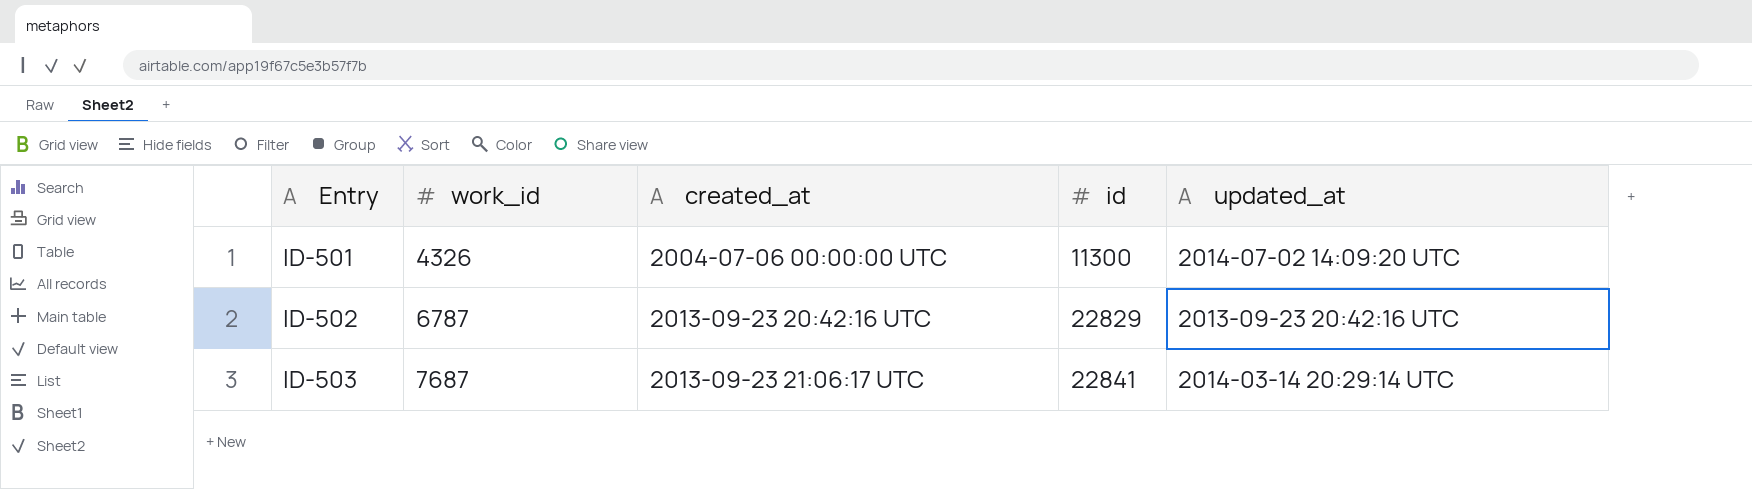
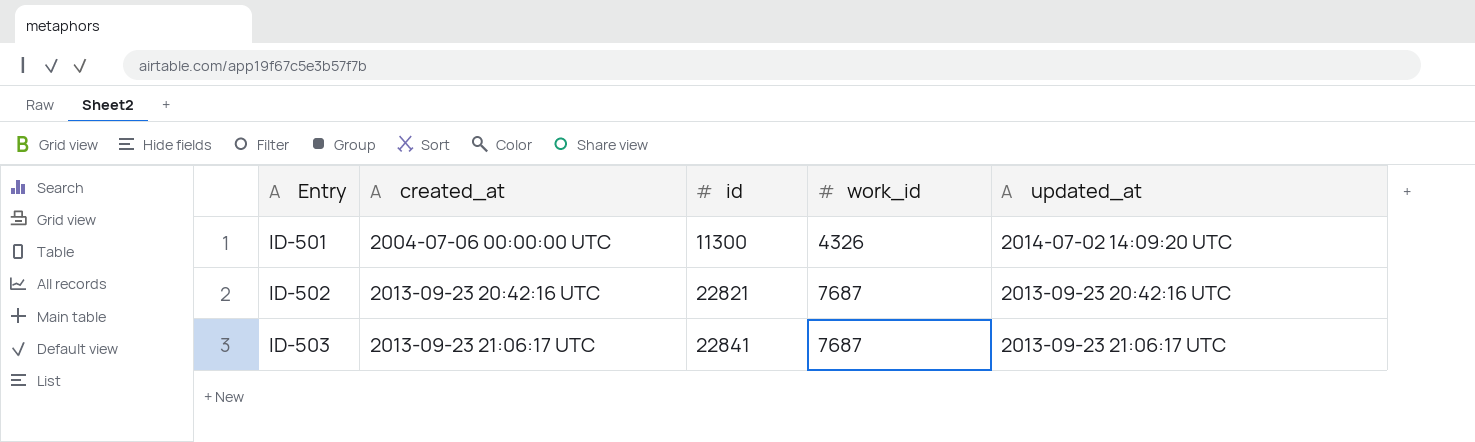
column work_id | position: 2 -> 4
ID-502 | id: 22829 -> 22821
ID-502 | work_id: 6787 -> 7687
ID-503 | updated_at: 2014-03-14 20:29:14 UTC -> 2013-09-23 21:06:17 UTC

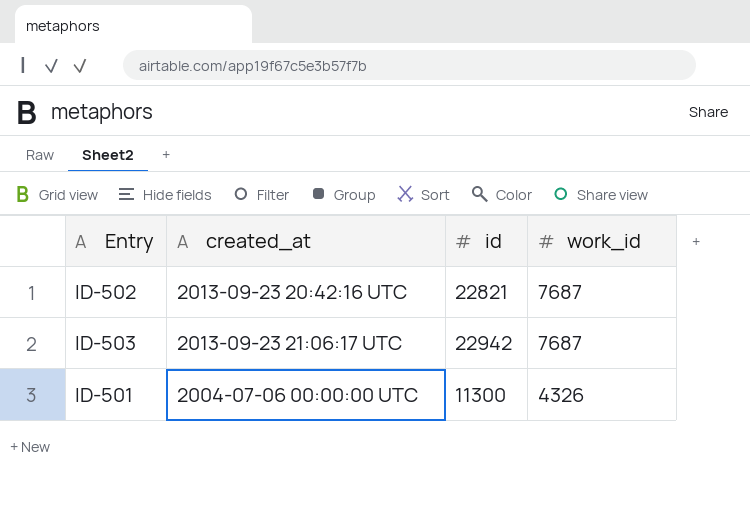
row order: Entry ascending -> work_id descending
column updated_at | position: 5 -> none
ID-503 | id: 22841 -> 22942

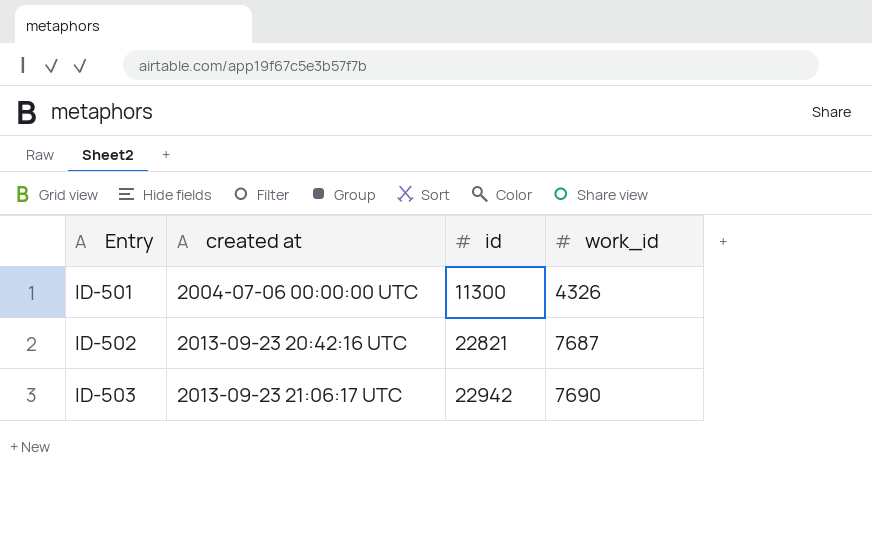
row order: work_id descending -> Entry ascending
column name: created_at -> created at
ID-503 | work_id: 7687 -> 7690

